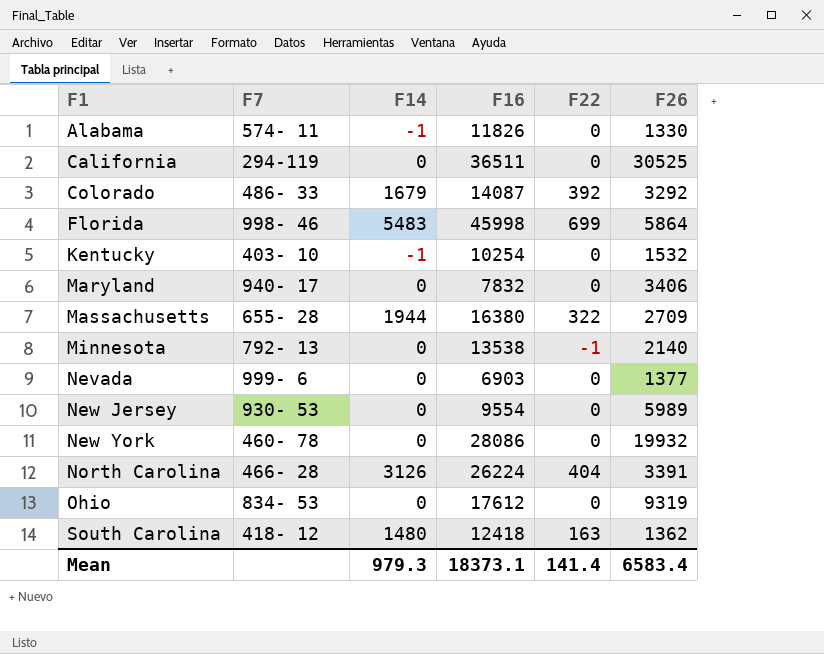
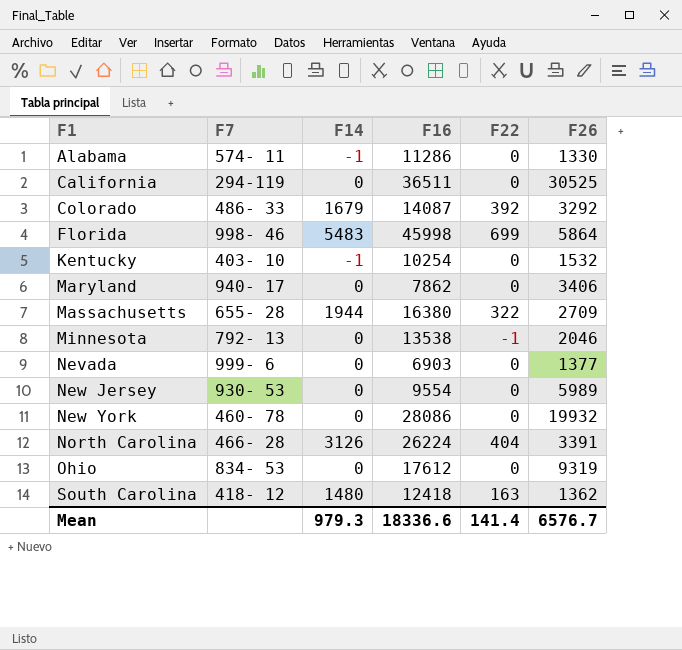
Alabama | F16: 11826 -> 11286
Maryland | F16: 7832 -> 7862
Minnesota | F26: 2140 -> 2046
Mean | F16: 18373.1 -> 18336.6
Mean | F26: 6583.4 -> 6576.7

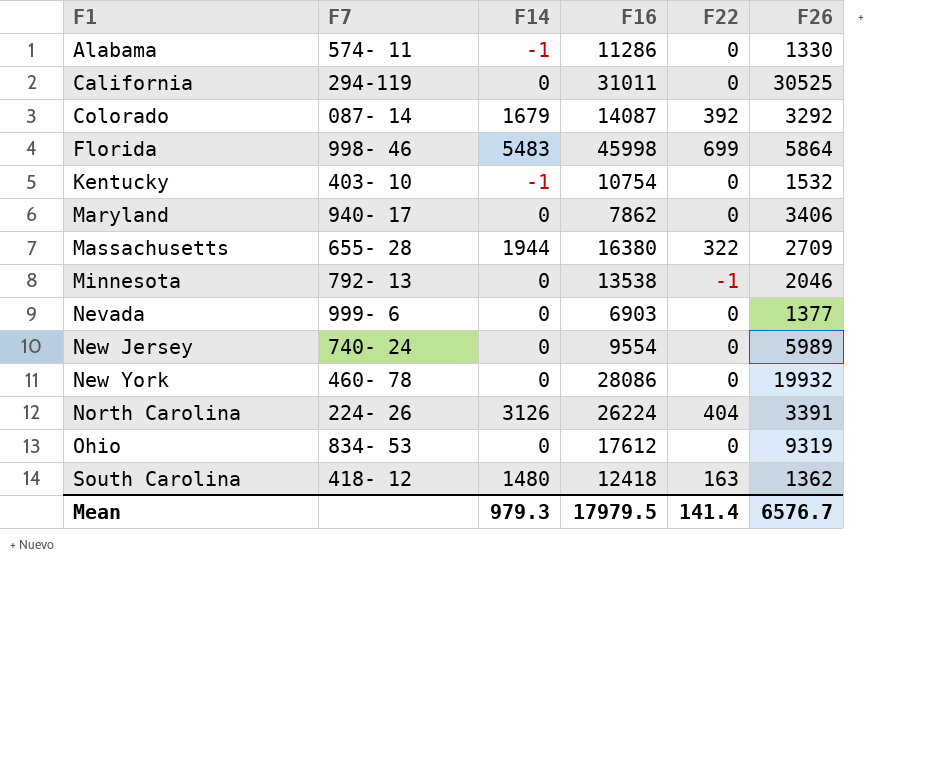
California | F16: 36511 -> 31011
Colorado | F7: 486- 33 -> 087- 14
Kentucky | F16: 10254 -> 10754
New Jersey | F7: 930- 53 -> 740- 24
North Carolina | F7: 466- 28 -> 224- 26
Mean | F16: 18336.6 -> 17979.5

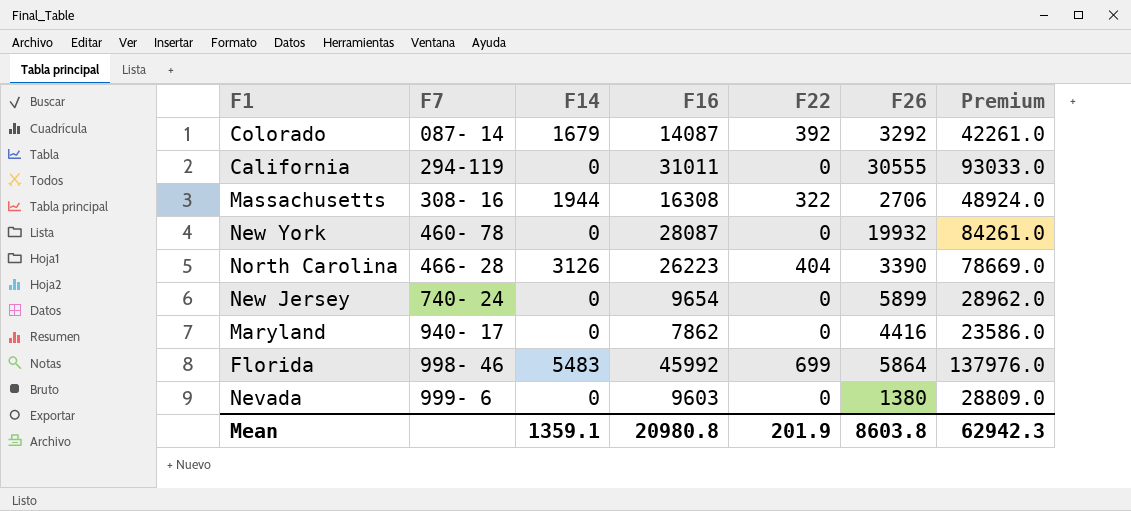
row order: F1 ascending -> F7 ascending
column Premium | formula: none -> [F16] * 3
row Alabama: 574- 11 | -1 | 11286 | 0 | 1330 -> none
row Kentucky: 403- 10 | -1 | 10754 | 0 | 1532 -> none
row Minnesota: 792- 13 | 0 | 13538 | -1 | 2046 -> none
row Ohio: 834- 53 | 0 | 17612 | 0 | 9319 -> none
row South Carolina: 418- 12 | 1480 | 12418 | 163 | 1362 -> none
California | F26: 30525 -> 30555
Massachusetts | F7: 655- 28 -> 308- 16
Massachusetts | F16: 16380 -> 16308
Massachusetts | F26: 2709 -> 2706
New York | F16: 28086 -> 28087
North Carolina | F7: 224- 26 -> 466- 28
North Carolina | F16: 26224 -> 26223
North Carolina | F26: 3391 -> 3390
New Jersey | F16: 9554 -> 9654
New Jersey | F26: 5989 -> 5899
Maryland | F26: 3406 -> 4416
Florida | F16: 45998 -> 45992
Nevada | F16: 6903 -> 9603
Nevada | F26: 1377 -> 1380
Mean | F14: 979.3 -> 1359.1
Mean | F16: 17979.5 -> 20980.8
Mean | F22: 141.4 -> 201.9
Mean | F26: 6576.7 -> 8603.8

